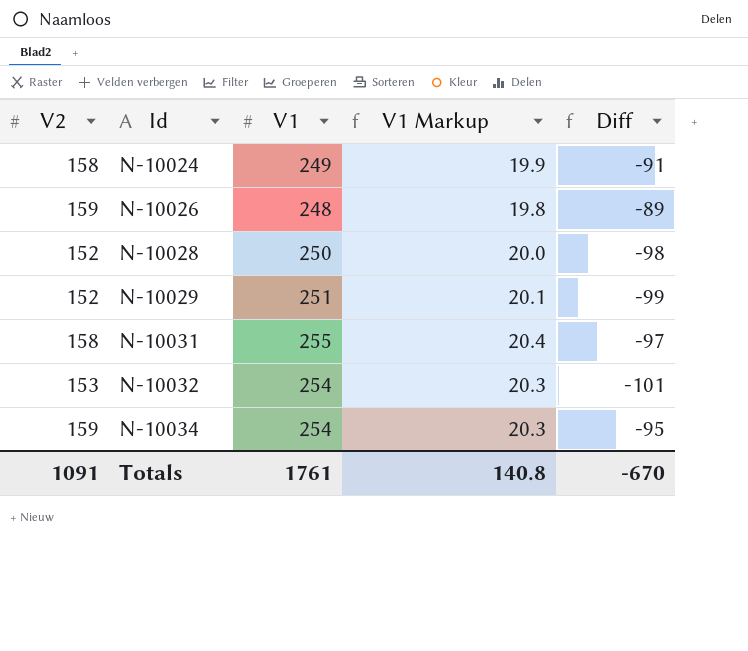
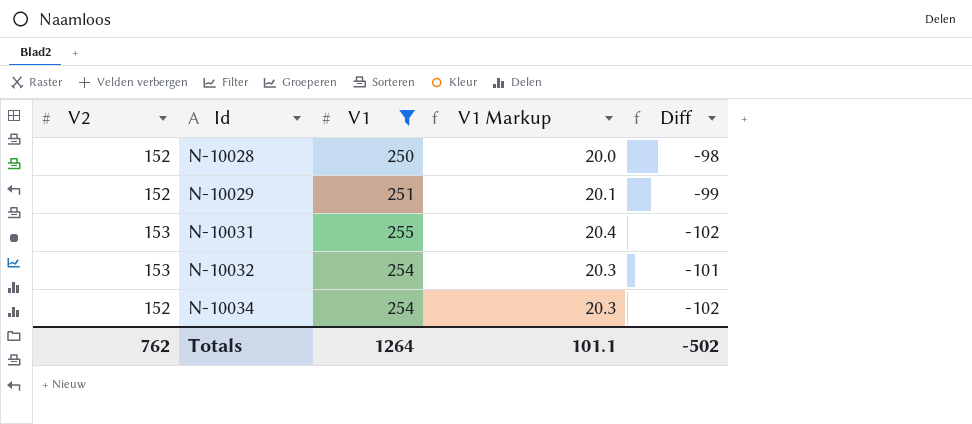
filter: none -> V1 >= 250
N-10031 | V2: 158 -> 153
N-10031 | Diff: -97 -> -102
N-10034 | V2: 159 -> 152
N-10034 | Diff: -95 -> -102
Totals | V2: 1091 -> 762
Totals | V1: 1761 -> 1264
Totals | V1 Markup: 140.8 -> 101.1
Totals | Diff: -670 -> -502

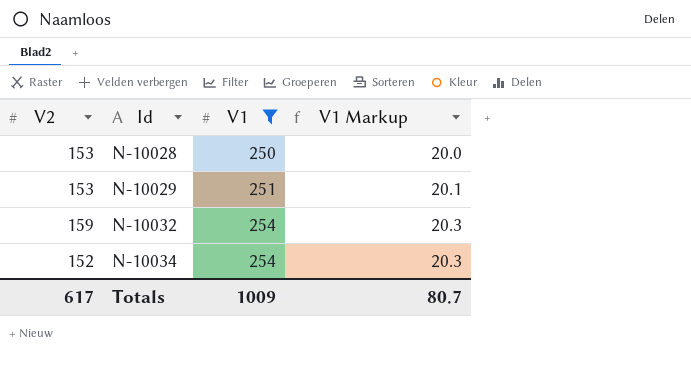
column Diff | formula: [V2] - [V1] -> none
row N-10031: 153 | 255 | 20.4 | -102 -> none
N-10028 | V2: 152 -> 153
N-10029 | V2: 152 -> 153
N-10032 | V2: 153 -> 159
Totals | V2: 762 -> 617
Totals | V1: 1264 -> 1009
Totals | V1 Markup: 101.1 -> 80.7

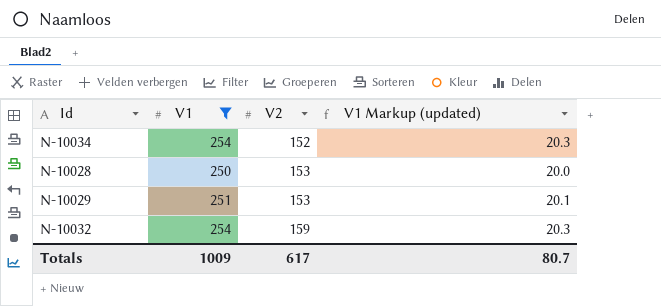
row order: Id ascending -> V2 ascending
column V2 | position: 1 -> 3
column name: V1 Markup -> V1 Markup (updated)

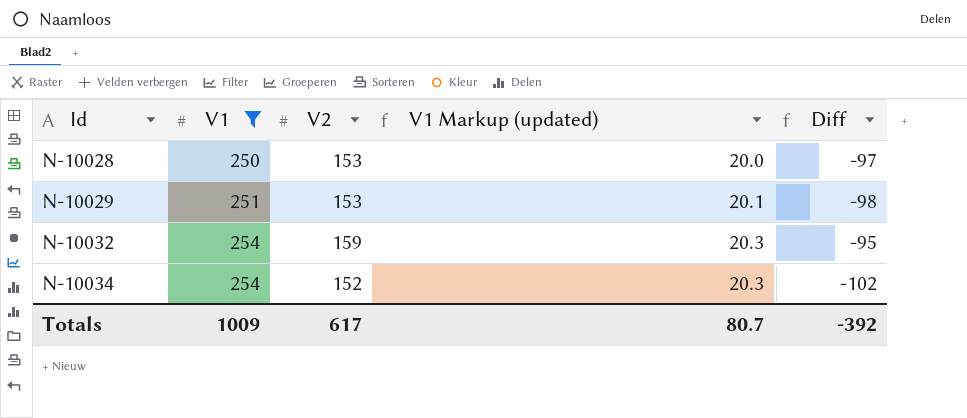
row order: V2 ascending -> Id ascending
column Diff | formula: none -> [V2] - [V1]

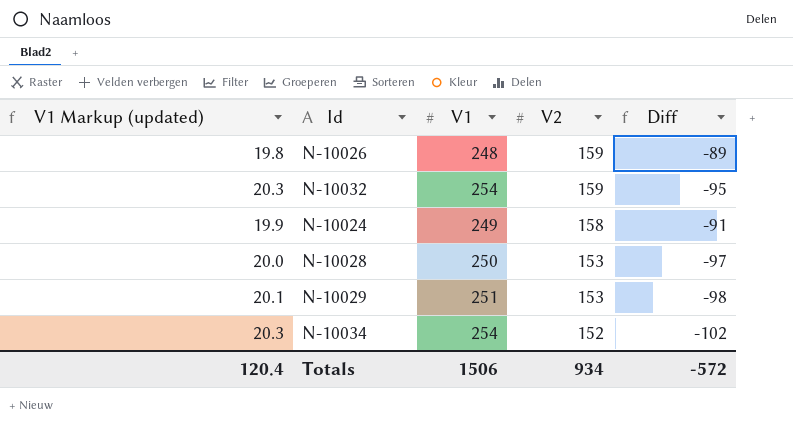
filter: V1 >= 250 -> none
row order: Id ascending -> V2 descending
column V1 Markup (updated) | position: 4 -> 1
Totals | V1 Markup (updated): 80.7 -> 120.4
Totals | V1: 1009 -> 1506
Totals | V2: 617 -> 934
Totals | Diff: -392 -> -572

